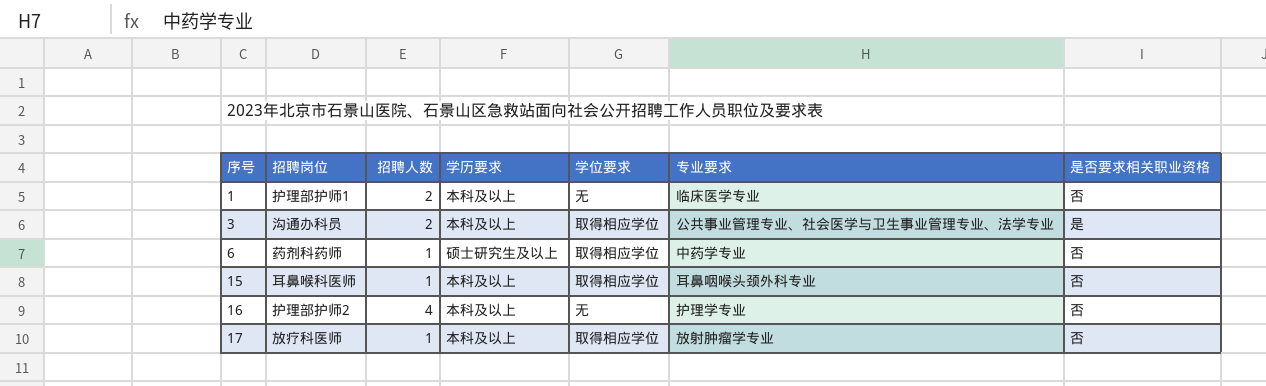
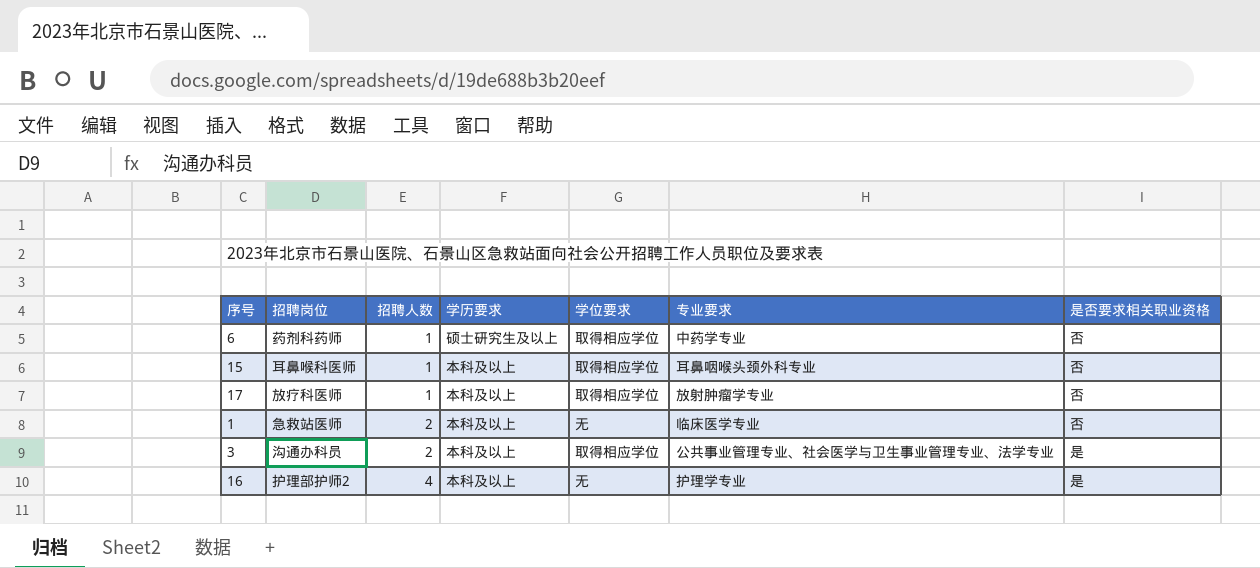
row order: 序号 ascending -> 招聘人数 ascending
1 | 招聘岗位: 护理部护师1 -> 急救站医师
16 | 是否要求相关职业资格: 否 -> 是

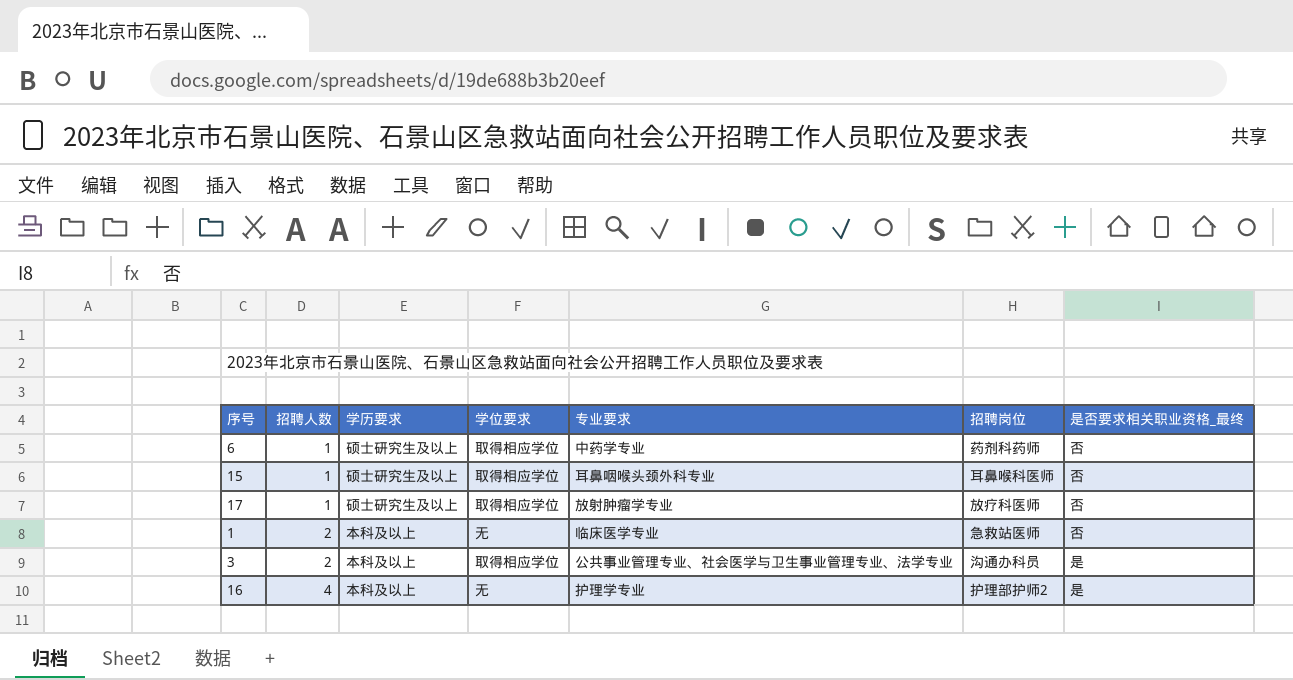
column 招聘岗位 | position: 2 -> 6
column name: 是否要求相关职业资格 -> 是否要求相关职业资格_最终
15 | 学历要求: 本科及以上 -> 硕士研究生及以上
17 | 学历要求: 本科及以上 -> 硕士研究生及以上

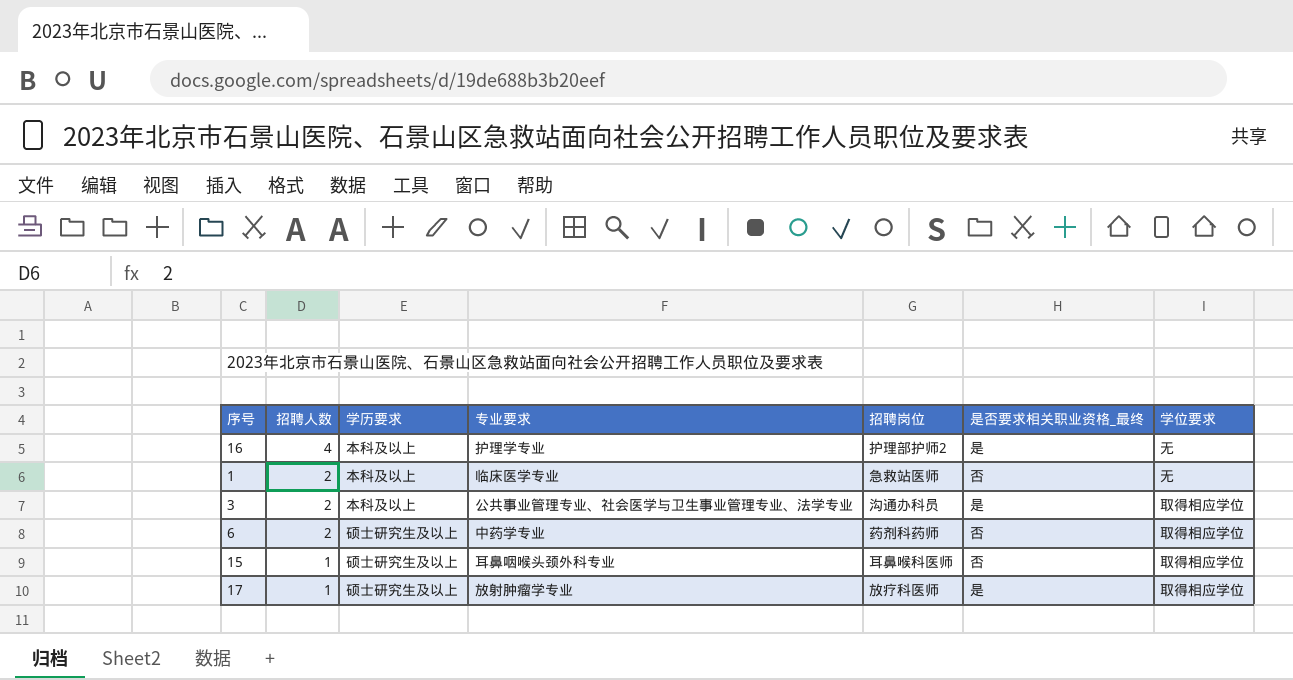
row order: 招聘人数 ascending -> 招聘人数 descending
column 学位要求 | position: 4 -> 7
6 | 招聘人数: 1 -> 2
17 | 是否要求相关职业资格_最终: 否 -> 是

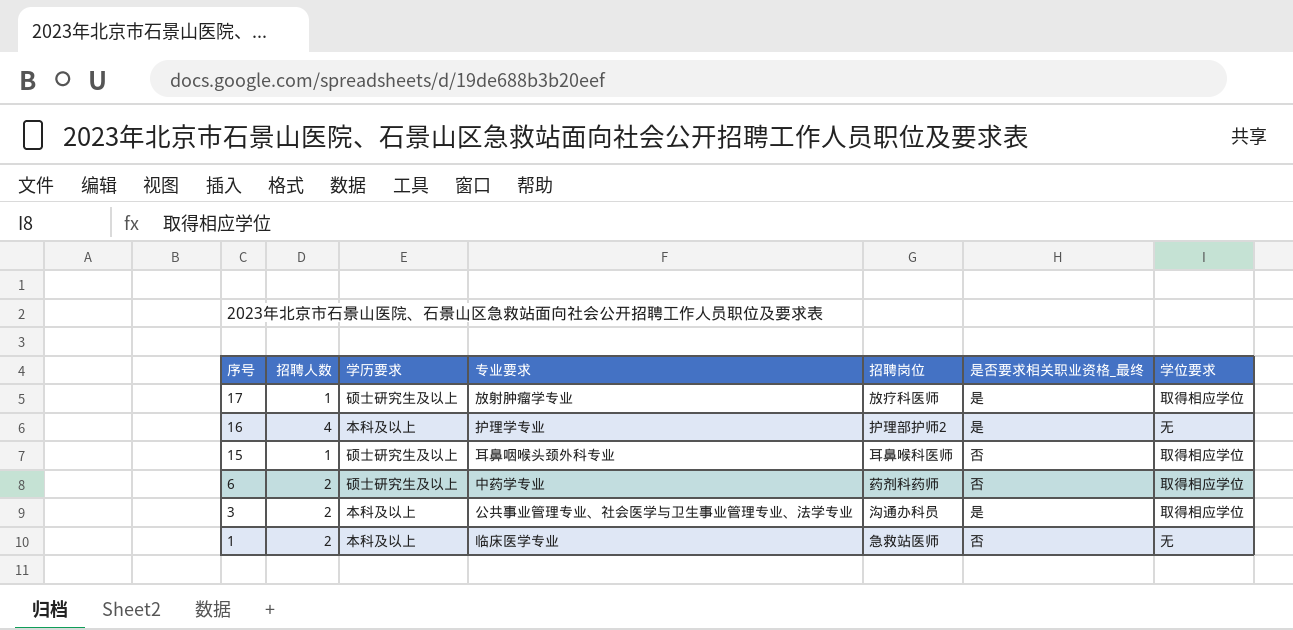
row order: 招聘人数 descending -> 序号 descending

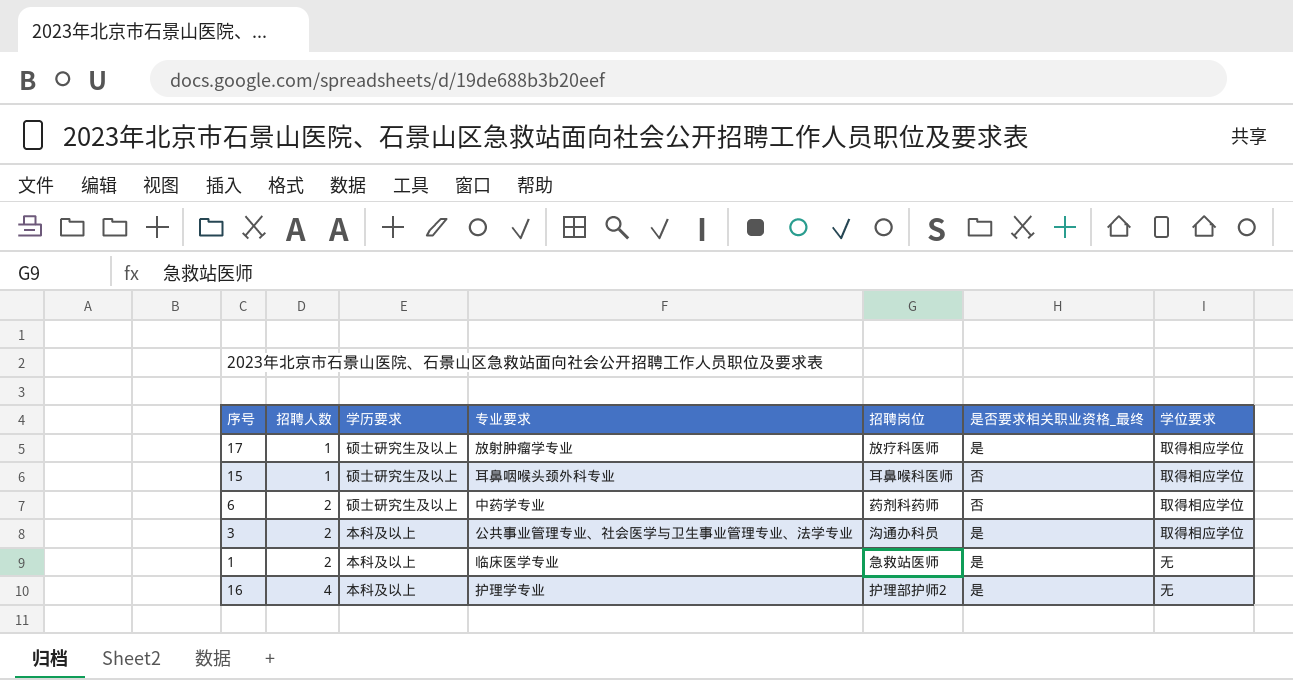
row order: 序号 descending -> 招聘人数 ascending
1 | 是否要求相关职业资格_最终: 否 -> 是

